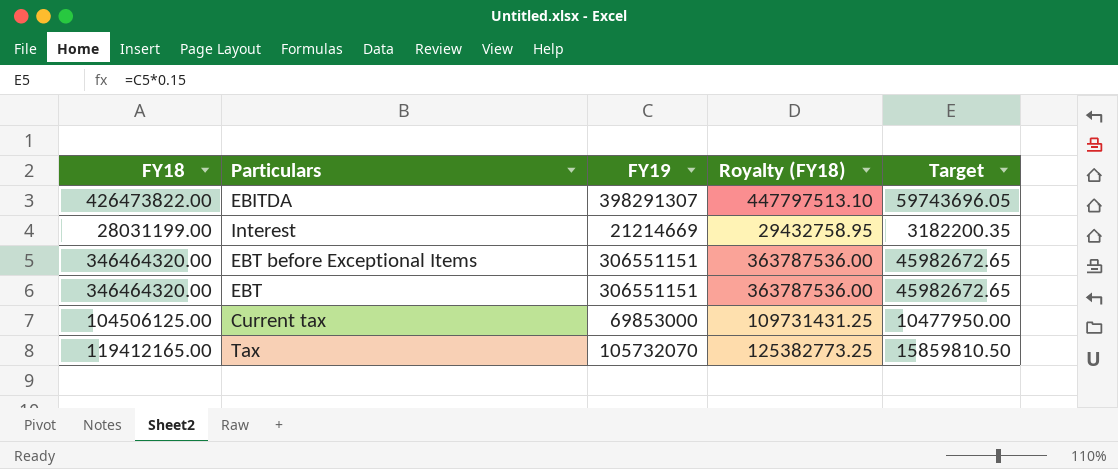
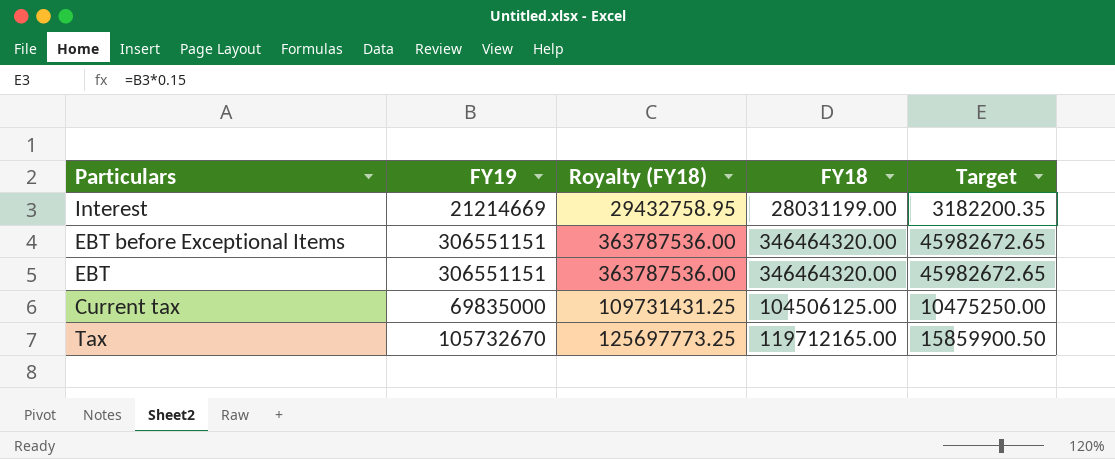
column FY18 | position: 1 -> 4
row EBITDA: 426473822.00 | 398291307 | 447797513.10 | 59743696.05 -> none
Current tax | FY19: 69853000 -> 69835000
Current tax | Target: 10477950.00 -> 10475250.00
Tax | FY19: 105732070 -> 105732670
Tax | Royalty (FY18): 125382773.25 -> 125697773.25
Tax | FY18: 119412165.00 -> 119712165.00
Tax | Target: 15859810.50 -> 15859900.50

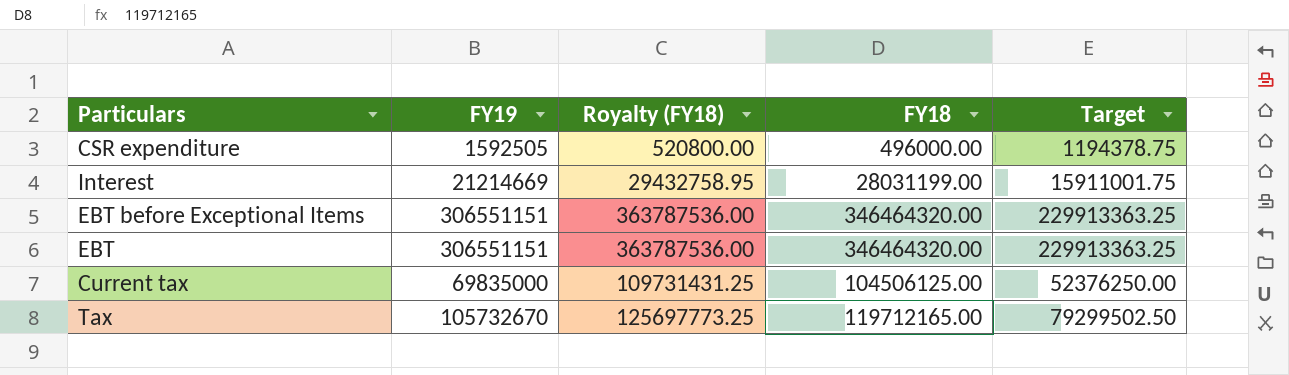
column Target | formula: [FY19] * 0.15 -> [FY19] * 0.75
row CSR expenditure: none -> 1592505 | 520800.00 | 496000.00 | 1194378.75

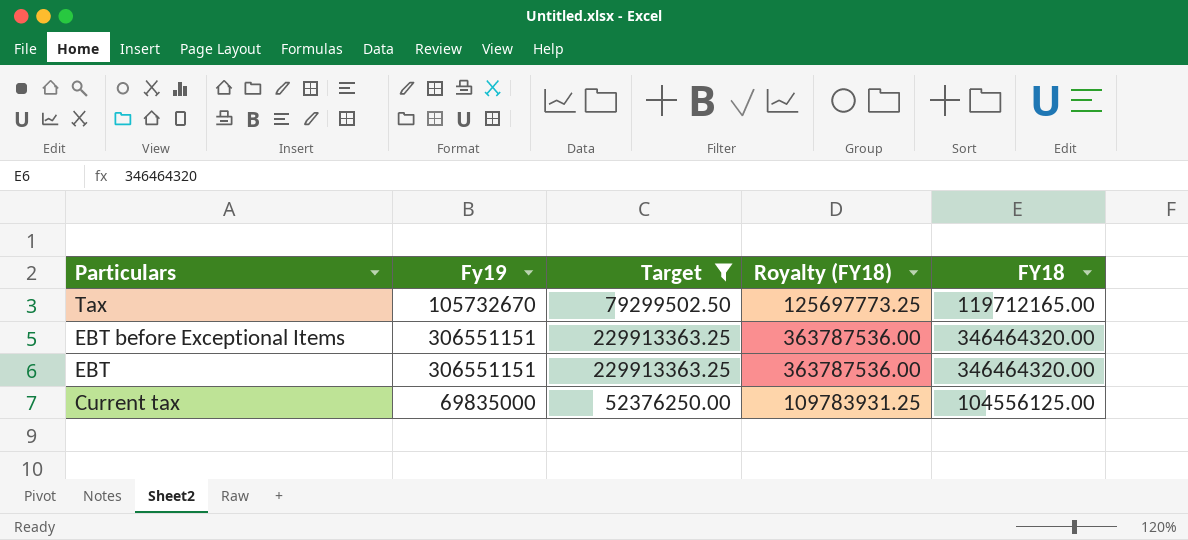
filter: none -> Target >= 52376250.00
row order: none -> Particulars descending
column name: FY19 -> Fy19
column Target | position: 5 -> 3
Current tax | Royalty (FY18): 109731431.25 -> 109783931.25
Current tax | FY18: 104506125.00 -> 104556125.00

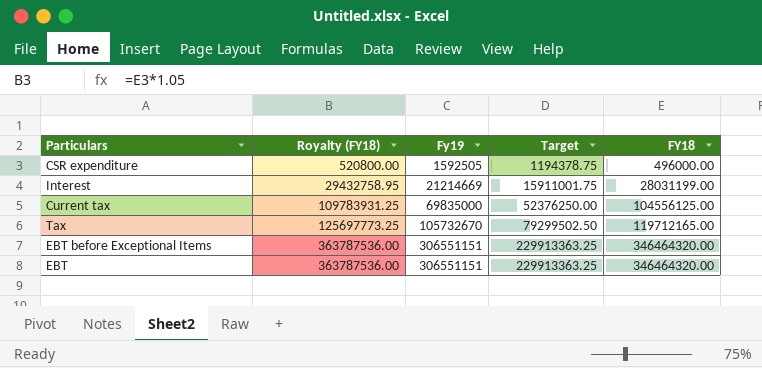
filter: Target >= 52376250.00 -> none
row order: Particulars descending -> Royalty (FY18) ascending
column Royalty (FY18) | position: 4 -> 2

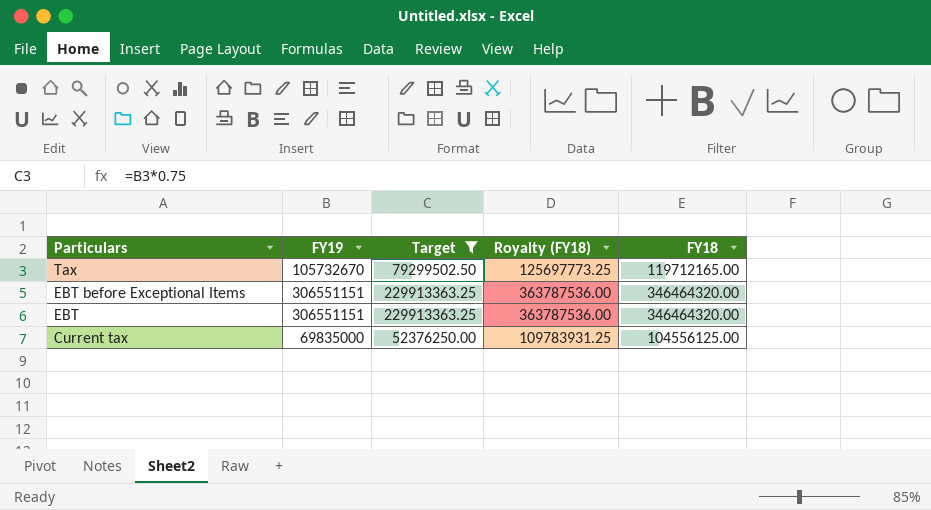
filter: none -> Target >= 52376250.00
row order: Royalty (FY18) ascending -> Particulars descending
column name: Fy19 -> FY19
column Royalty (FY18) | position: 2 -> 4

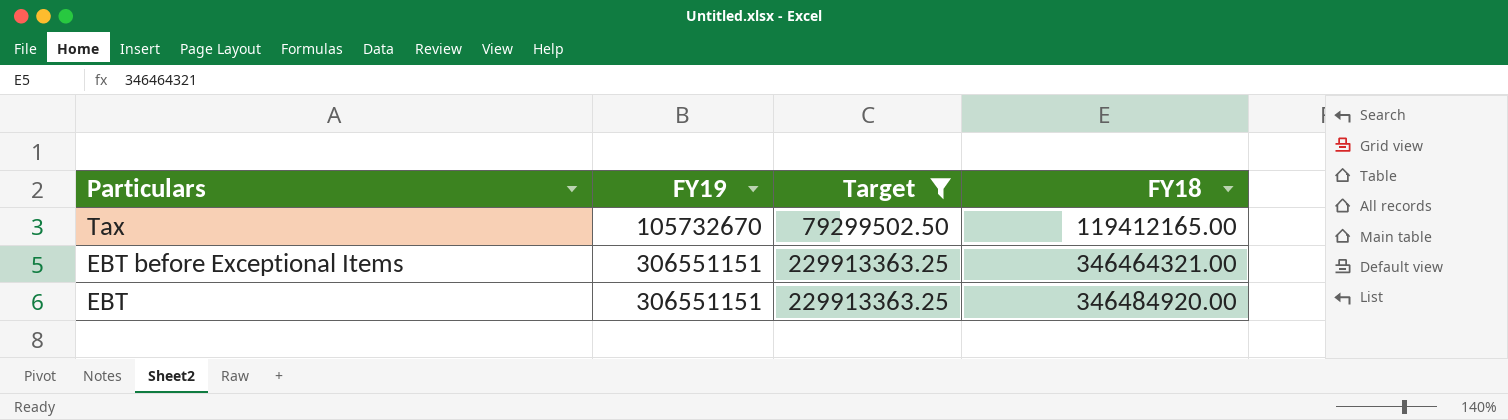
column Royalty (FY18) | formula: [FY18] * 1.05 -> none
row Current tax: 69835000 | 52376250.00 | 109783931.25 | 104556125.00 -> none
Tax | FY18: 119712165.00 -> 119412165.00
EBT before Exceptional Items | FY18: 346464320.00 -> 346464321.00
EBT | FY18: 346464320.00 -> 346484920.00

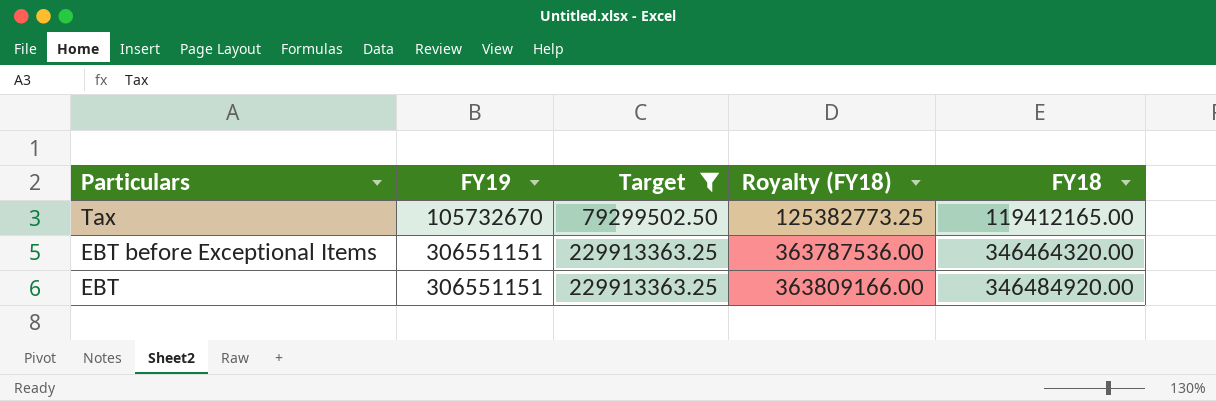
column Royalty (FY18) | formula: none -> [FY18] * 1.05
EBT before Exceptional Items | FY18: 346464321.00 -> 346464320.00

